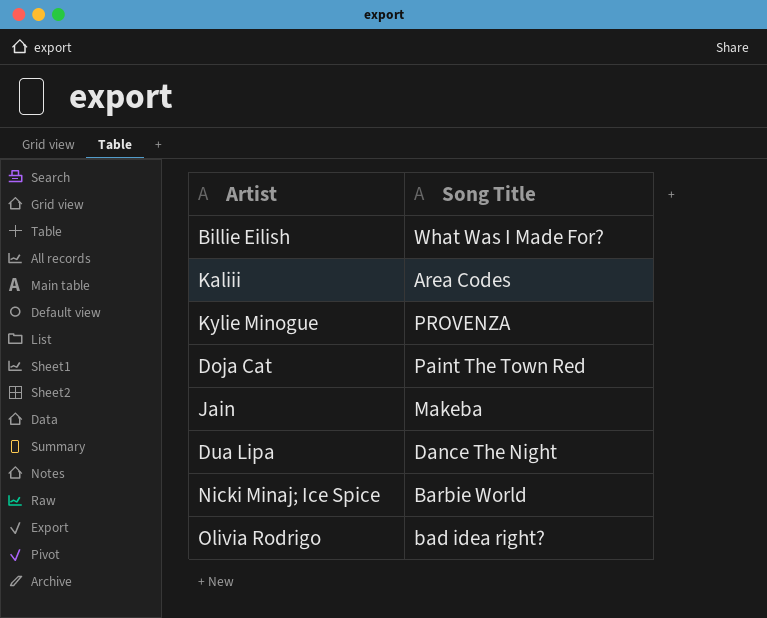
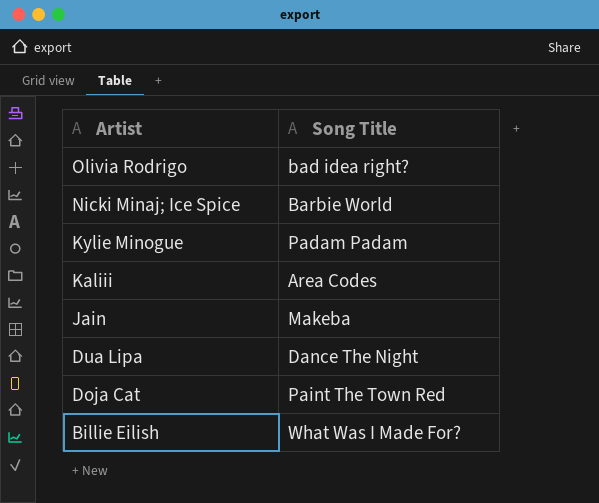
row order: none -> Artist descending
Kylie Minogue | Song Title: PROVENZA -> Padam Padam

